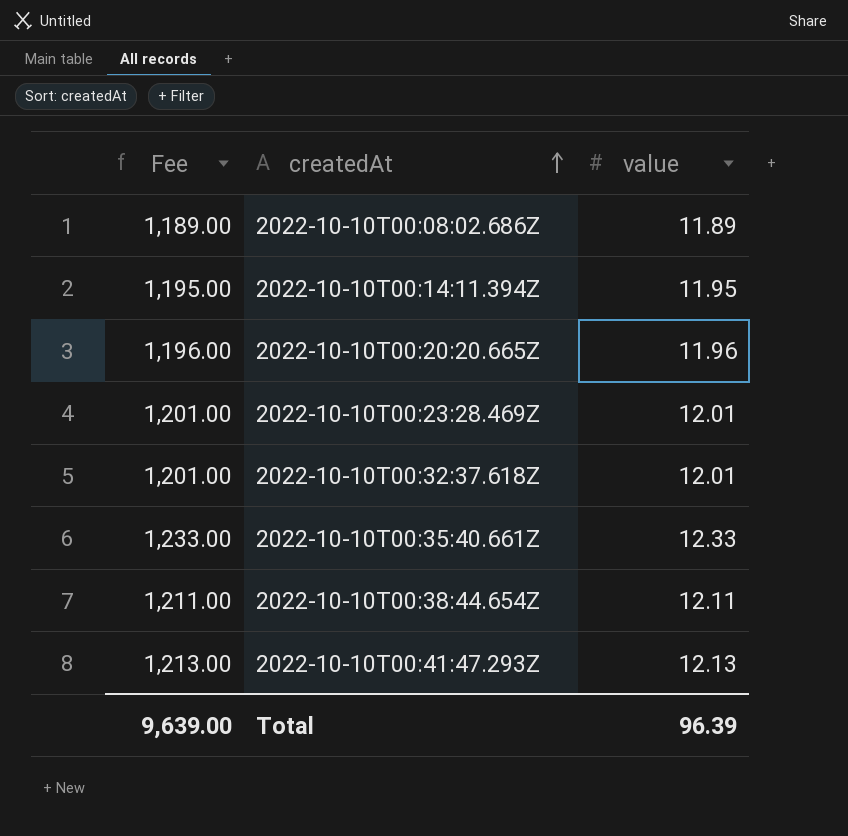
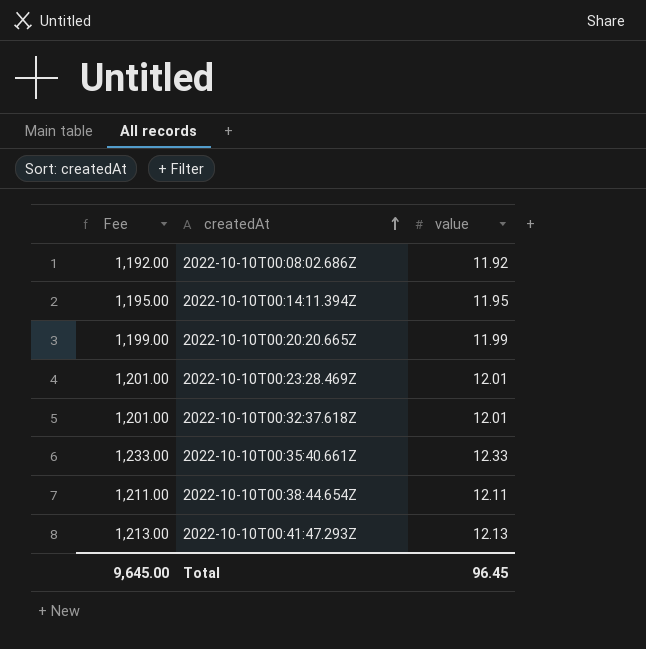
2022-10-10T00:08:02.686Z | Fee: 1,189.00 -> 1,192.00
2022-10-10T00:08:02.686Z | value: 11.89 -> 11.92
2022-10-10T00:20:20.665Z | Fee: 1,196.00 -> 1,199.00
2022-10-10T00:20:20.665Z | value: 11.96 -> 11.99
Total | Fee: 9,639.00 -> 9,645.00
Total | value: 96.39 -> 96.45

